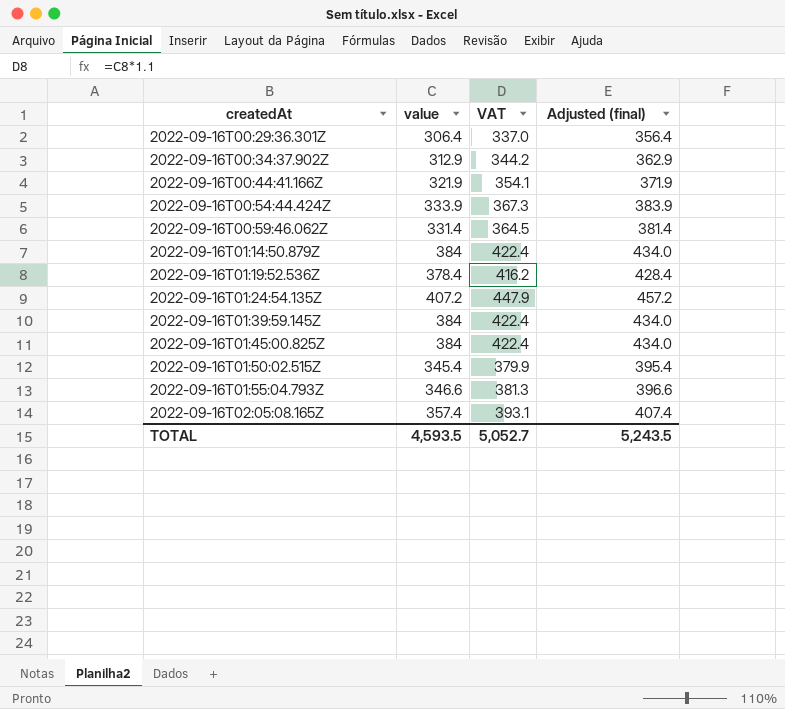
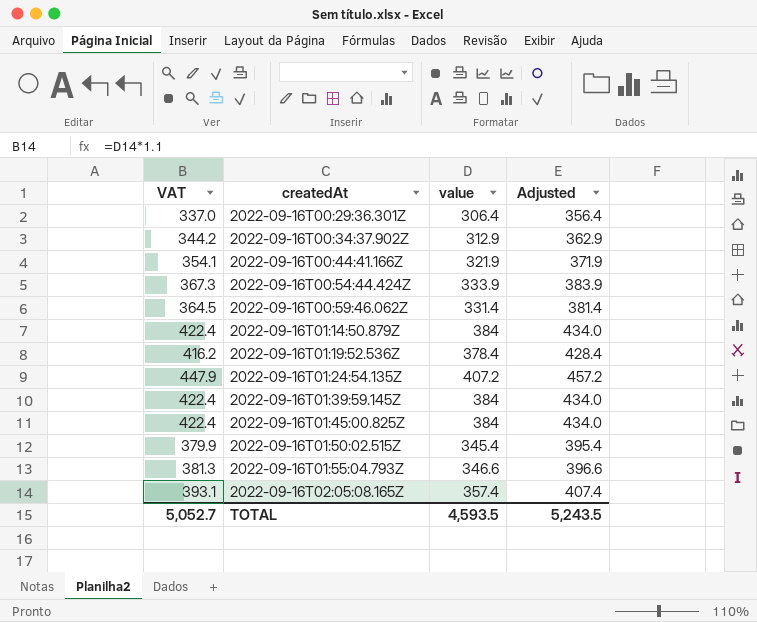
column VAT | position: 3 -> 1
column name: Adjusted (final) -> Adjusted

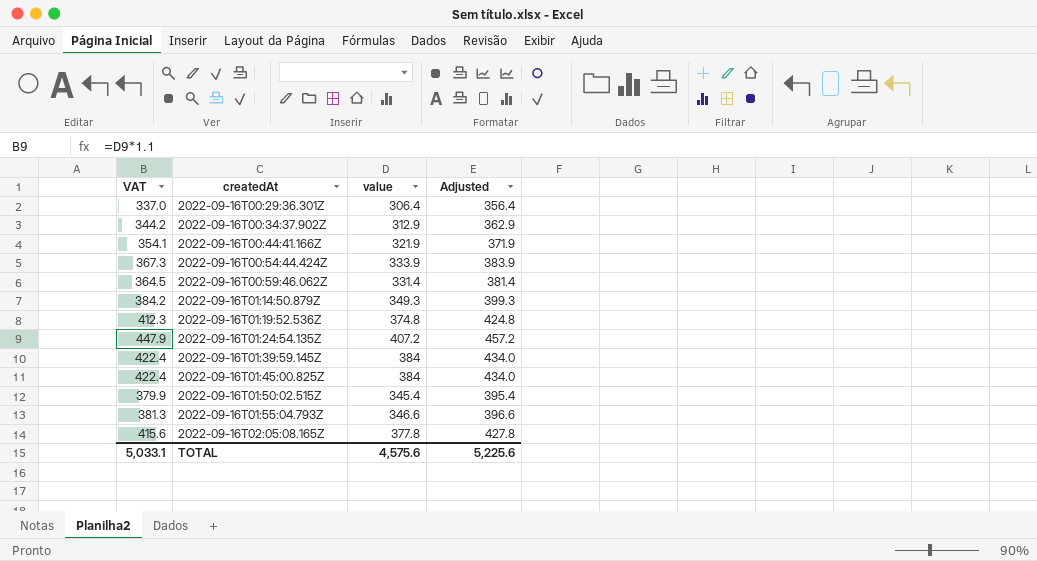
2022-09-16T01:14:50.879Z | VAT: 422.4 -> 384.2
2022-09-16T01:14:50.879Z | value: 384 -> 349.3
2022-09-16T01:14:50.879Z | Adjusted: 434.0 -> 399.3
2022-09-16T01:19:52.536Z | VAT: 416.2 -> 412.3
2022-09-16T01:19:52.536Z | value: 378.4 -> 374.8
2022-09-16T01:19:52.536Z | Adjusted: 428.4 -> 424.8
2022-09-16T02:05:08.165Z | VAT: 393.1 -> 415.6
2022-09-16T02:05:08.165Z | value: 357.4 -> 377.8
2022-09-16T02:05:08.165Z | Adjusted: 407.4 -> 427.8
TOTAL | VAT: 5,052.7 -> 5,033.1
TOTAL | value: 4,593.5 -> 4,575.6
TOTAL | Adjusted: 5,243.5 -> 5,225.6

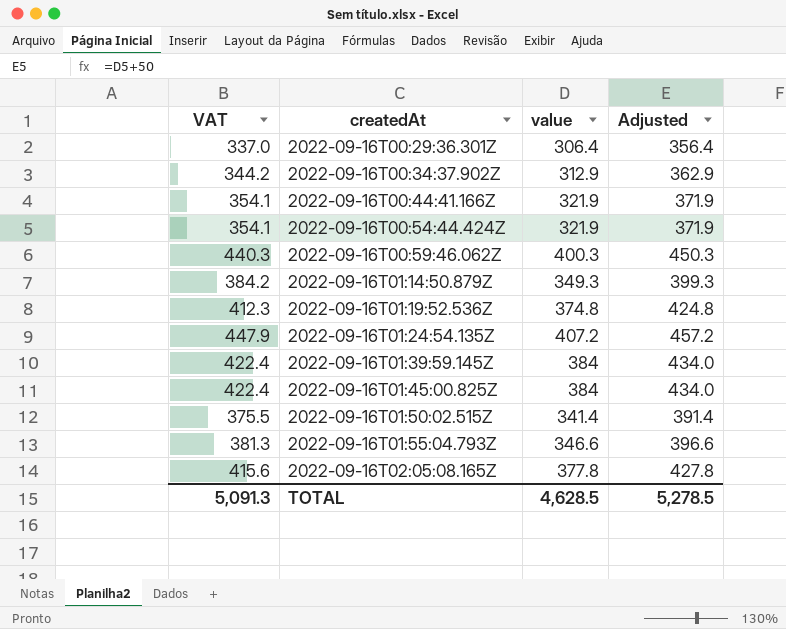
2022-09-16T00:54:44.424Z | VAT: 367.3 -> 354.1
2022-09-16T00:54:44.424Z | value: 333.9 -> 321.9
2022-09-16T00:54:44.424Z | Adjusted: 383.9 -> 371.9
2022-09-16T00:59:46.062Z | VAT: 364.5 -> 440.3
2022-09-16T00:59:46.062Z | value: 331.4 -> 400.3
2022-09-16T00:59:46.062Z | Adjusted: 381.4 -> 450.3
2022-09-16T01:50:02.515Z | VAT: 379.9 -> 375.5
2022-09-16T01:50:02.515Z | value: 345.4 -> 341.4
2022-09-16T01:50:02.515Z | Adjusted: 395.4 -> 391.4
TOTAL | VAT: 5,033.1 -> 5,091.3
TOTAL | value: 4,575.6 -> 4,628.5
TOTAL | Adjusted: 5,225.6 -> 5,278.5

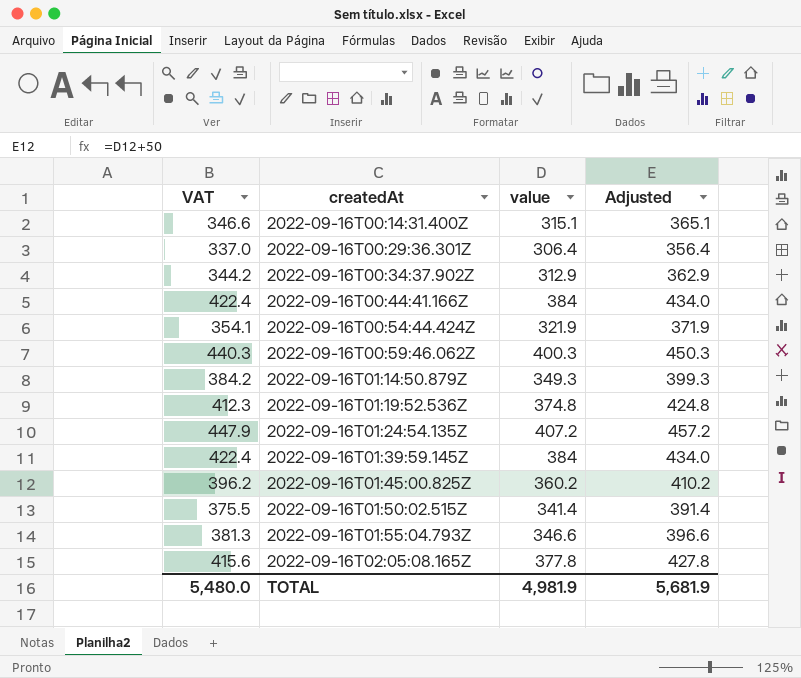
row 2022-09-16T00:14:31.400Z: none -> 346.6 | 315.1 | 365.1
2022-09-16T00:44:41.166Z | VAT: 354.1 -> 422.4
2022-09-16T00:44:41.166Z | value: 321.9 -> 384
2022-09-16T00:44:41.166Z | Adjusted: 371.9 -> 434.0
2022-09-16T01:45:00.825Z | VAT: 422.4 -> 396.2
2022-09-16T01:45:00.825Z | value: 384 -> 360.2
2022-09-16T01:45:00.825Z | Adjusted: 434.0 -> 410.2
TOTAL | VAT: 5,091.3 -> 5,480.0
TOTAL | value: 4,628.5 -> 4,981.9
TOTAL | Adjusted: 5,278.5 -> 5,681.9

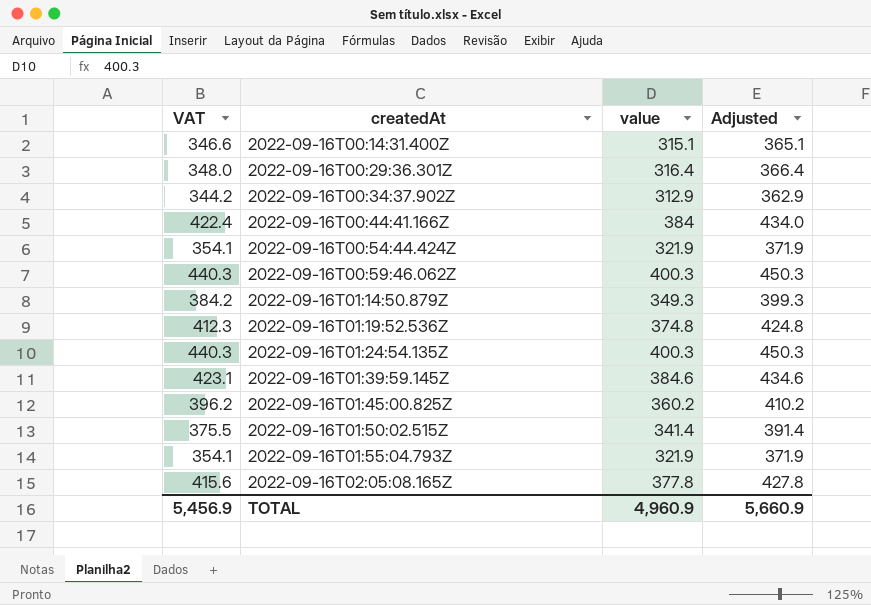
2022-09-16T00:29:36.301Z | VAT: 337.0 -> 348.0
2022-09-16T00:29:36.301Z | value: 306.4 -> 316.4
2022-09-16T00:29:36.301Z | Adjusted: 356.4 -> 366.4
2022-09-16T01:24:54.135Z | VAT: 447.9 -> 440.3
2022-09-16T01:24:54.135Z | value: 407.2 -> 400.3
2022-09-16T01:24:54.135Z | Adjusted: 457.2 -> 450.3
2022-09-16T01:39:59.145Z | VAT: 422.4 -> 423.1
2022-09-16T01:39:59.145Z | value: 384 -> 384.6
2022-09-16T01:39:59.145Z | Adjusted: 434.0 -> 434.6
2022-09-16T01:55:04.793Z | VAT: 381.3 -> 354.1
2022-09-16T01:55:04.793Z | value: 346.6 -> 321.9
2022-09-16T01:55:04.793Z | Adjusted: 396.6 -> 371.9
TOTAL | VAT: 5,480.0 -> 5,456.9
TOTAL | value: 4,981.9 -> 4,960.9
TOTAL | Adjusted: 5,681.9 -> 5,660.9

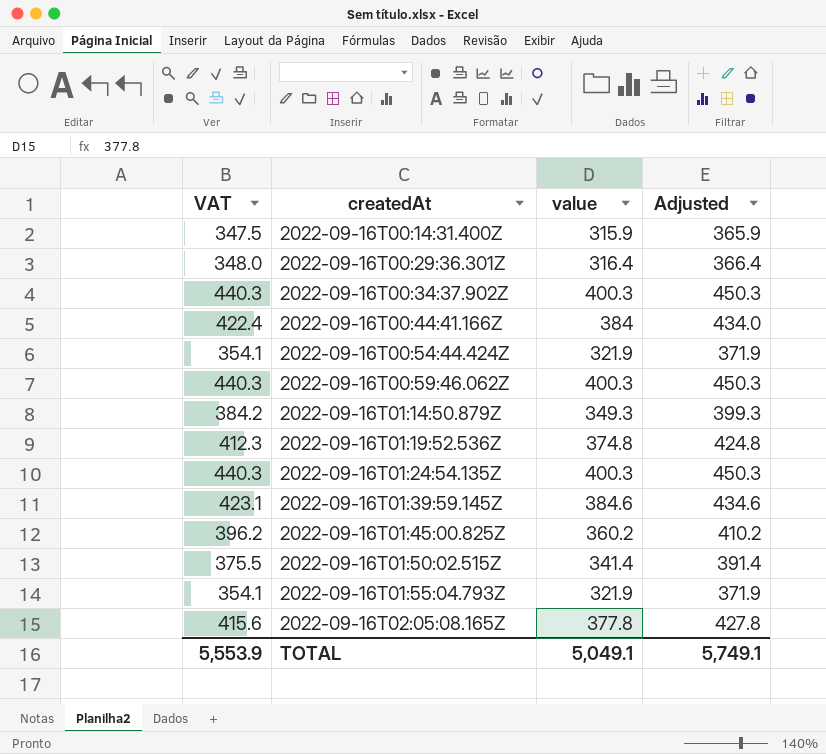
2022-09-16T00:14:31.400Z | VAT: 346.6 -> 347.5
2022-09-16T00:14:31.400Z | value: 315.1 -> 315.9
2022-09-16T00:14:31.400Z | Adjusted: 365.1 -> 365.9
2022-09-16T00:34:37.902Z | VAT: 344.2 -> 440.3
2022-09-16T00:34:37.902Z | value: 312.9 -> 400.3
2022-09-16T00:34:37.902Z | Adjusted: 362.9 -> 450.3
TOTAL | VAT: 5,456.9 -> 5,553.9
TOTAL | value: 4,960.9 -> 5,049.1
TOTAL | Adjusted: 5,660.9 -> 5,749.1

